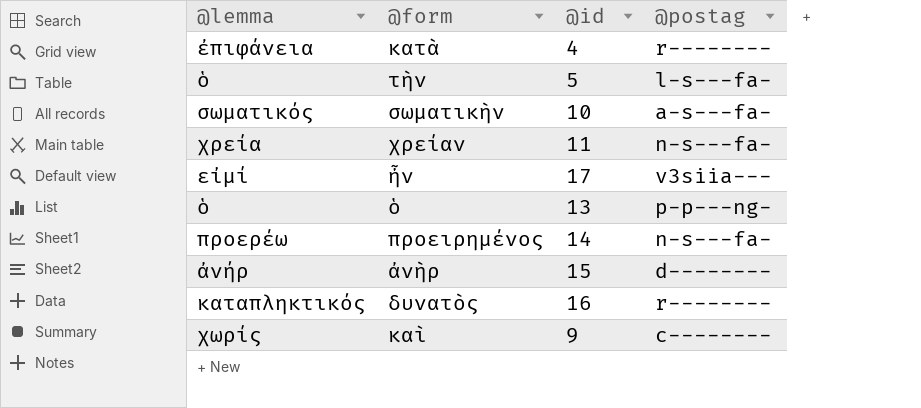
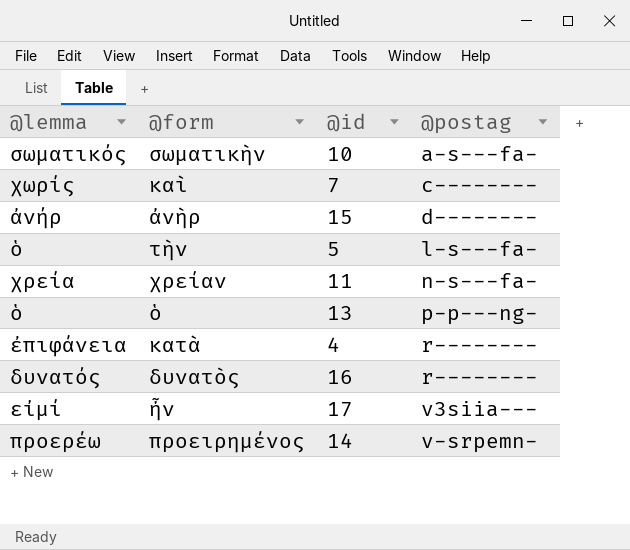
row order: none -> @postag ascending
καὶ | @id: 9 -> 7
δυνατὸς | @lemma: καταπληκτικός -> δυνατός
προειρημένος | @postag: n-s---fa- -> v-srpemn-

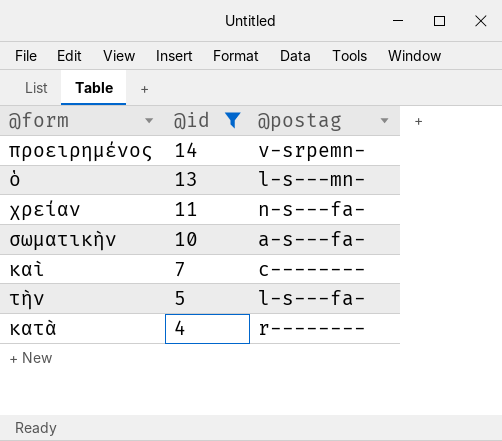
filter: none -> @id <= 14
row order: @postag ascending -> @id descending
column @lemma | position: 1 -> none
ὁ | @postag: p-p---ng- -> l-s---mn-

